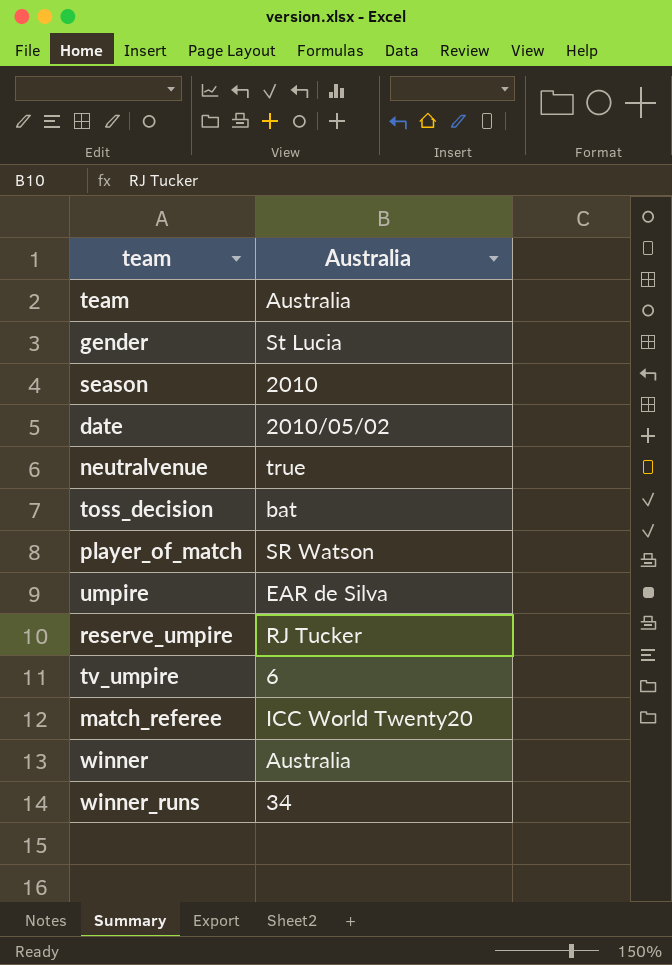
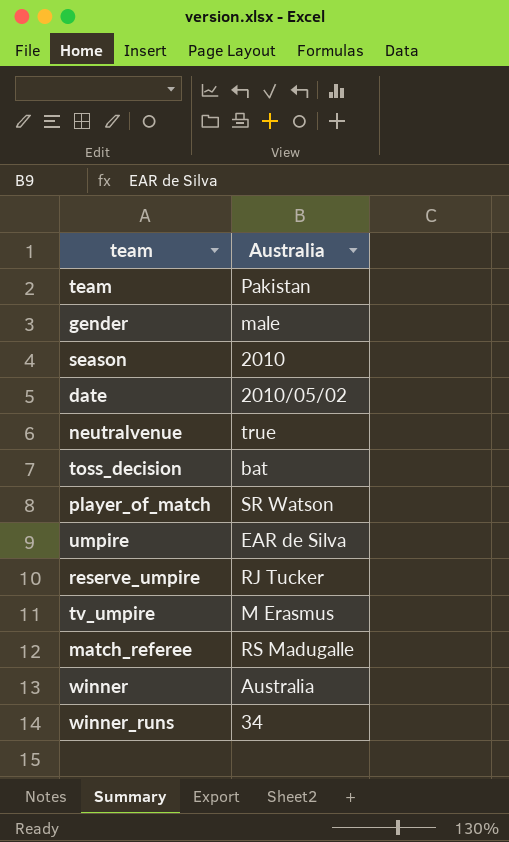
team | Australia: Australia -> Pakistan
gender | Australia: St Lucia -> male
tv_umpire | Australia: 6 -> M Erasmus
match_referee | Australia: ICC World Twenty20 -> RS Madugalle

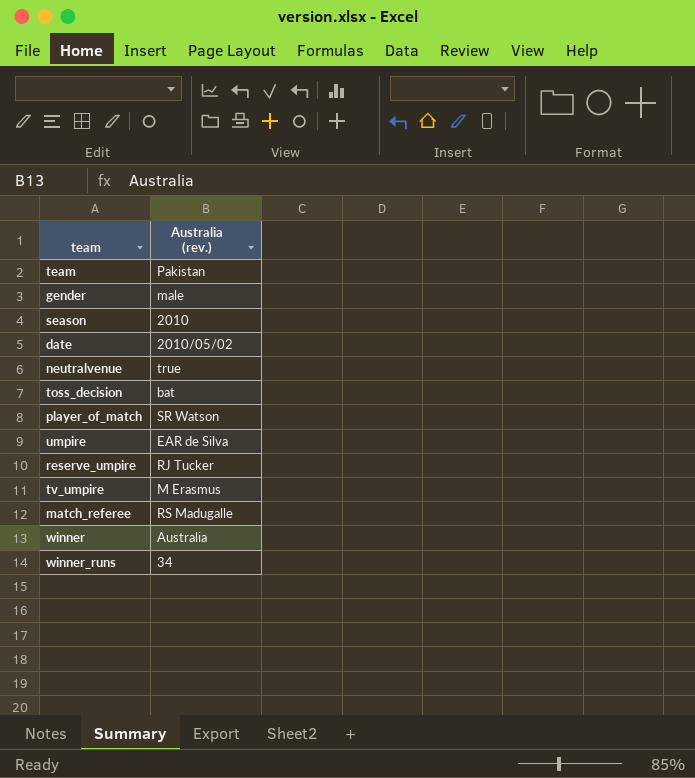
column name: Australia -> Australia (rev.)

